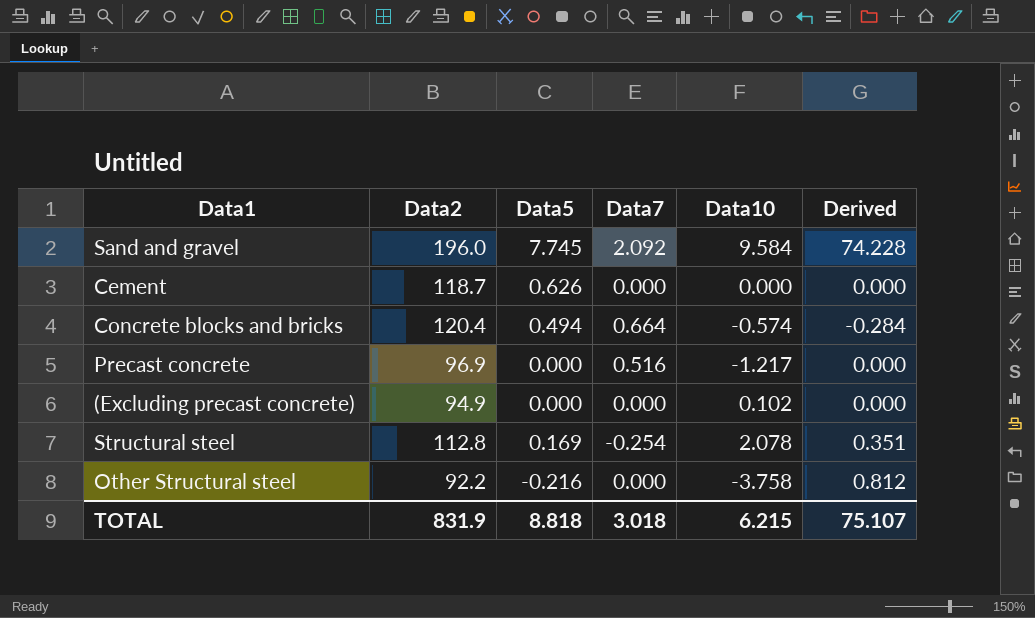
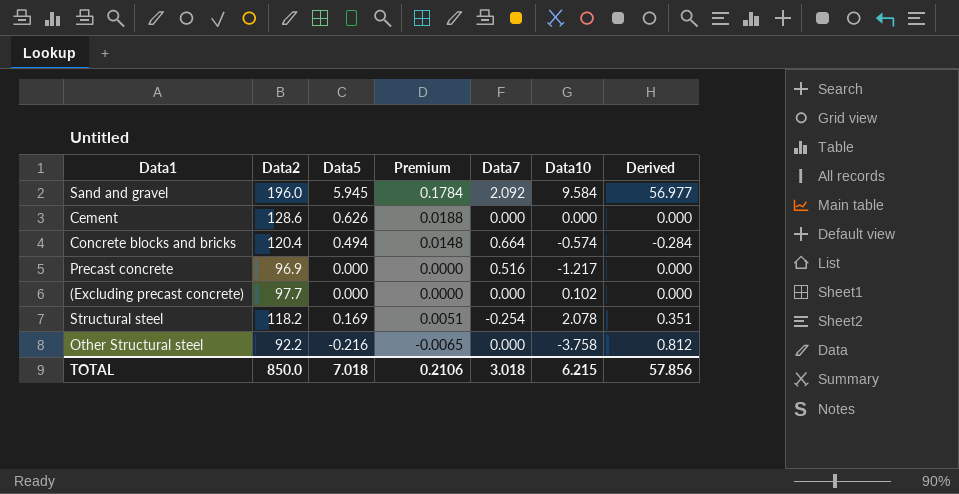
column Premium | formula: none -> [Data5] * 0.03
Sand and gravel | Data5: 7.745 -> 5.945
Sand and gravel | Derived: 74.228 -> 56.977
Cement | Data2: 118.7 -> 128.6
(Excluding precast concrete) | Data2: 94.9 -> 97.7
Structural steel | Data2: 112.8 -> 118.2
TOTAL | Data2: 831.9 -> 850.0
TOTAL | Data5: 8.818 -> 7.018
TOTAL | Derived: 75.107 -> 57.856

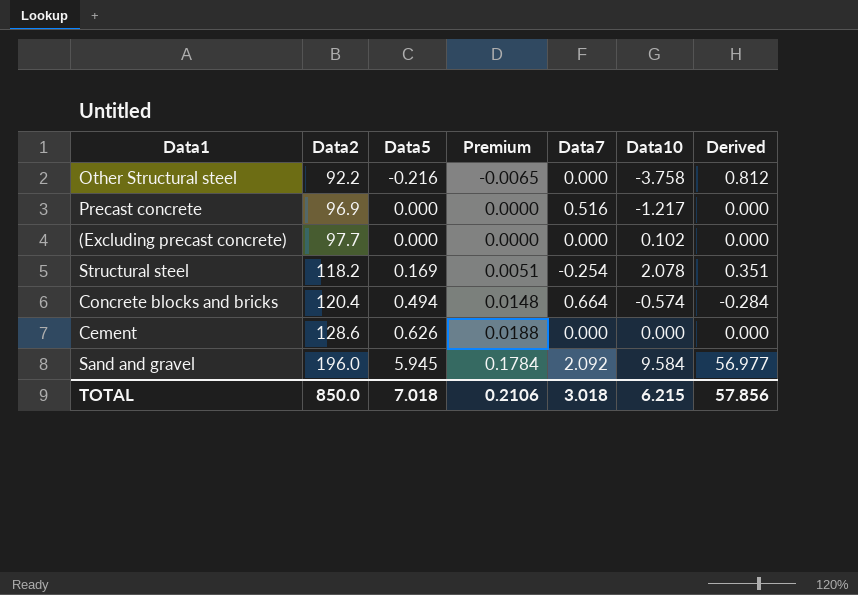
row order: none -> Data2 ascending

